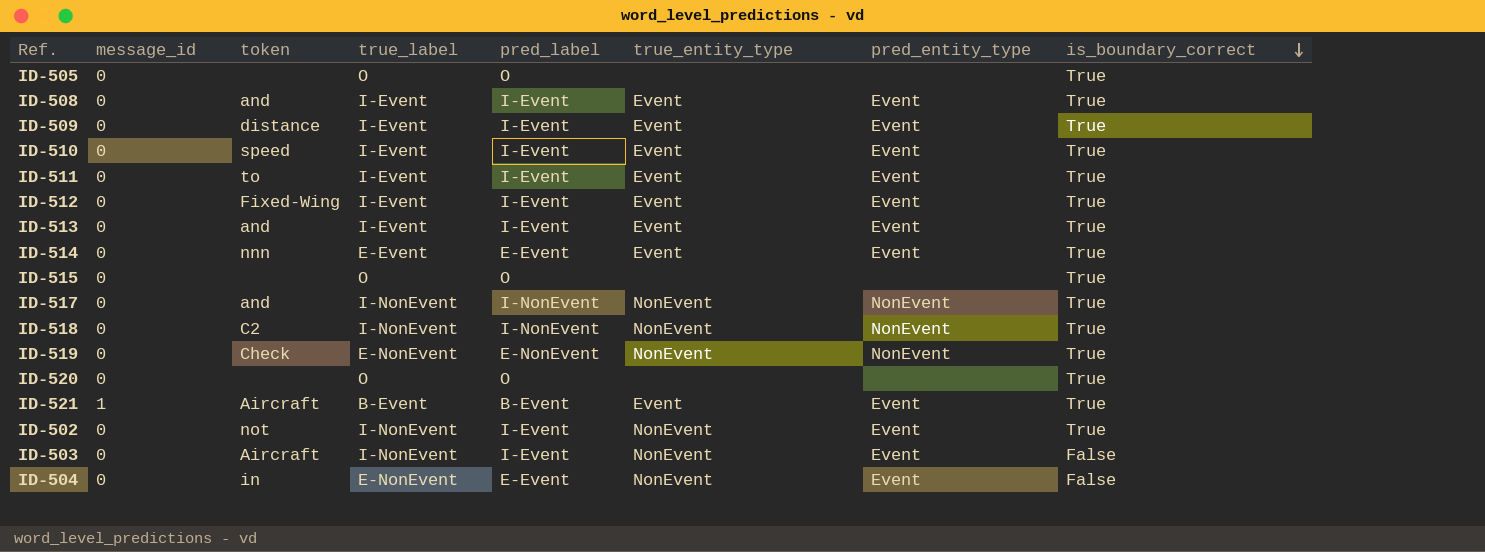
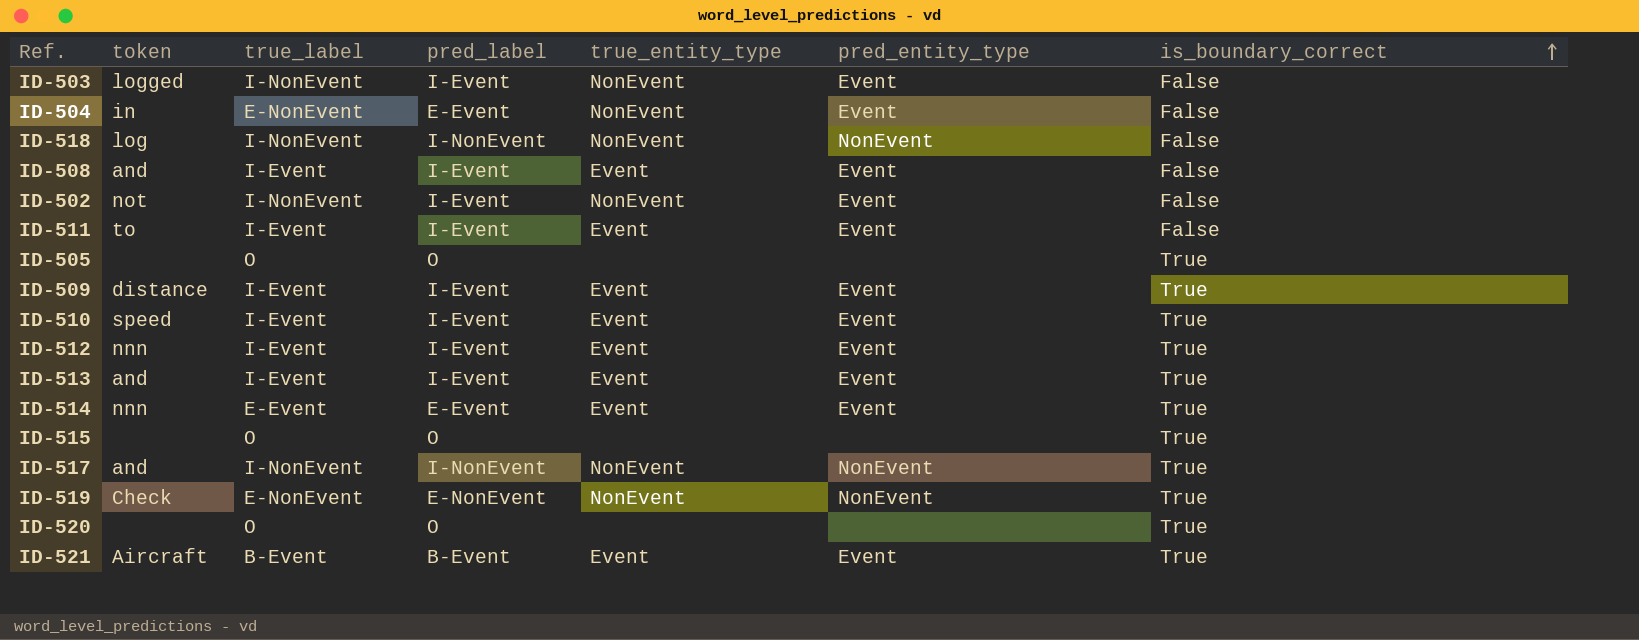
row order: is_boundary_correct descending -> is_boundary_correct ascending
column message_id | position: 2 -> none
ID-503 | token: Aircraft -> logged
ID-518 | token: C2 -> log
ID-518 | is_boundary_correct: True -> False
ID-508 | is_boundary_correct: True -> False
ID-502 | is_boundary_correct: True -> False
ID-511 | is_boundary_correct: True -> False
ID-512 | token: Fixed-Wing -> nnn

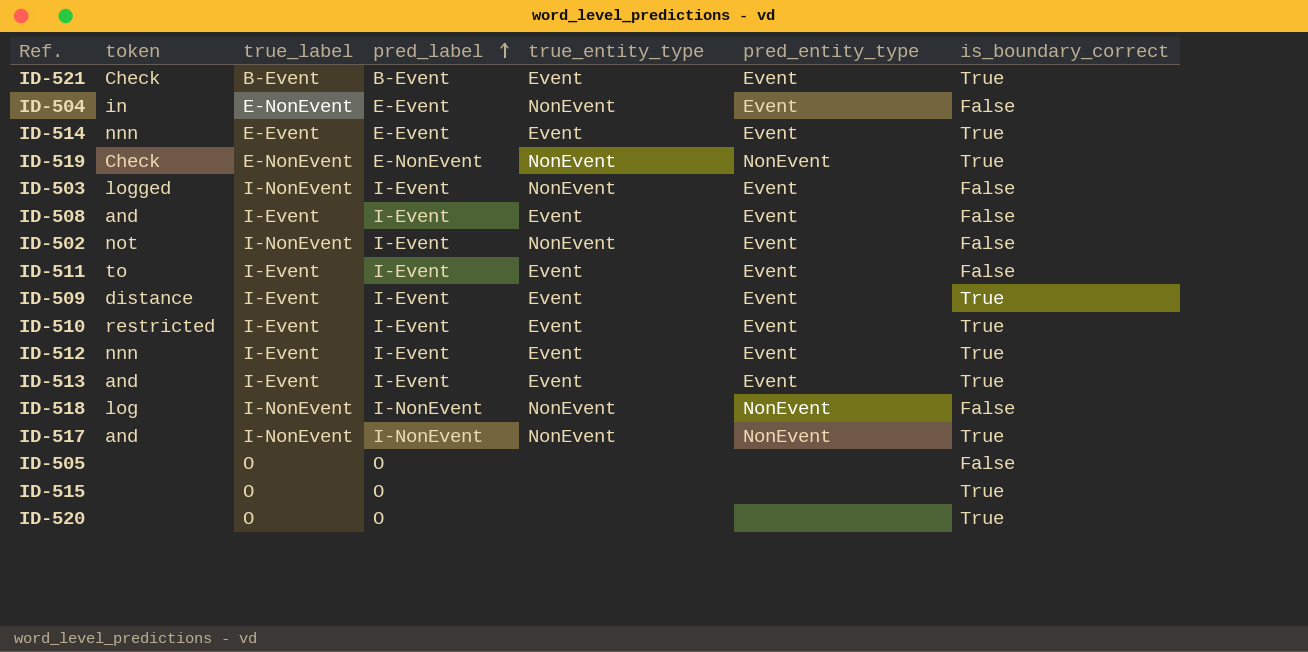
row order: is_boundary_correct ascending -> pred_label ascending
ID-521 | token: Aircraft -> Check
ID-510 | token: speed -> restricted
ID-505 | is_boundary_correct: True -> False

